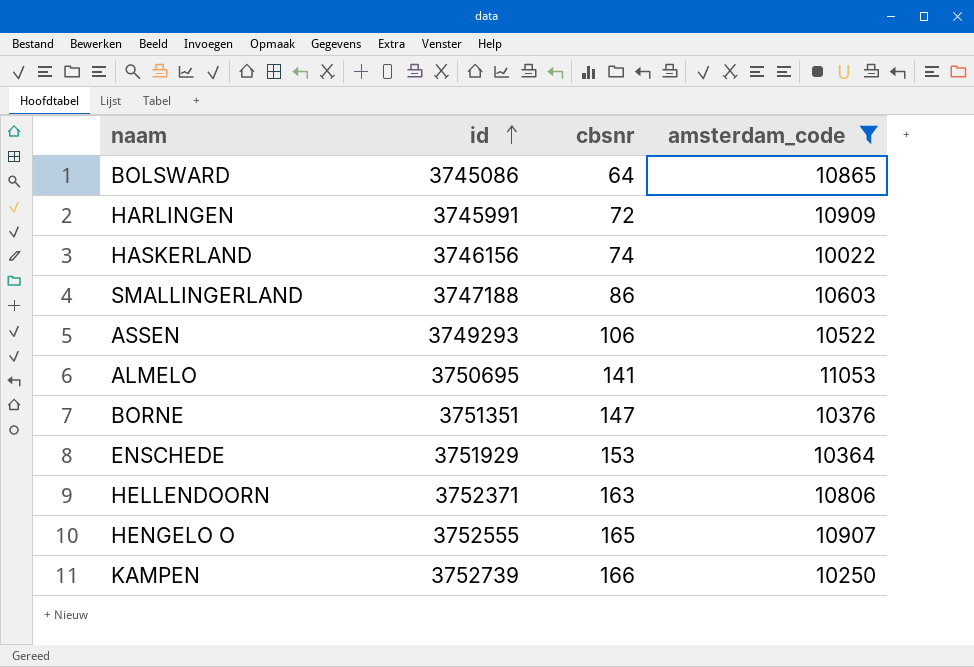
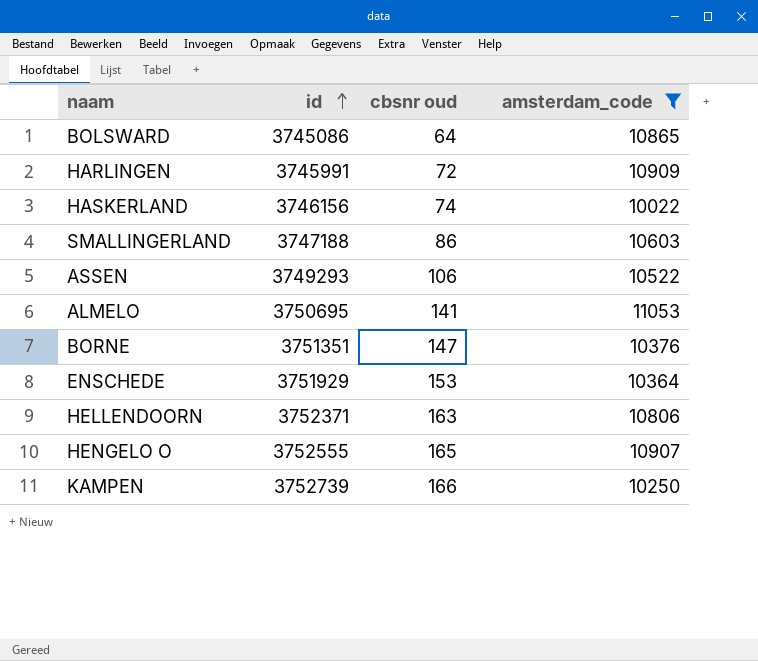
column name: cbsnr -> cbsnr oud

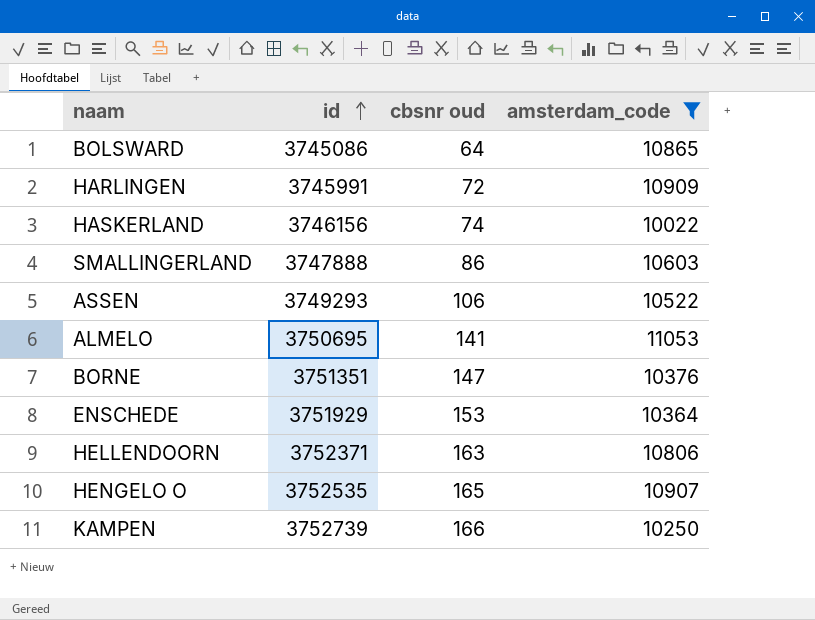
SMALLINGERLAND | id: 3747188 -> 3747888
HENGELO O | id: 3752555 -> 3752535

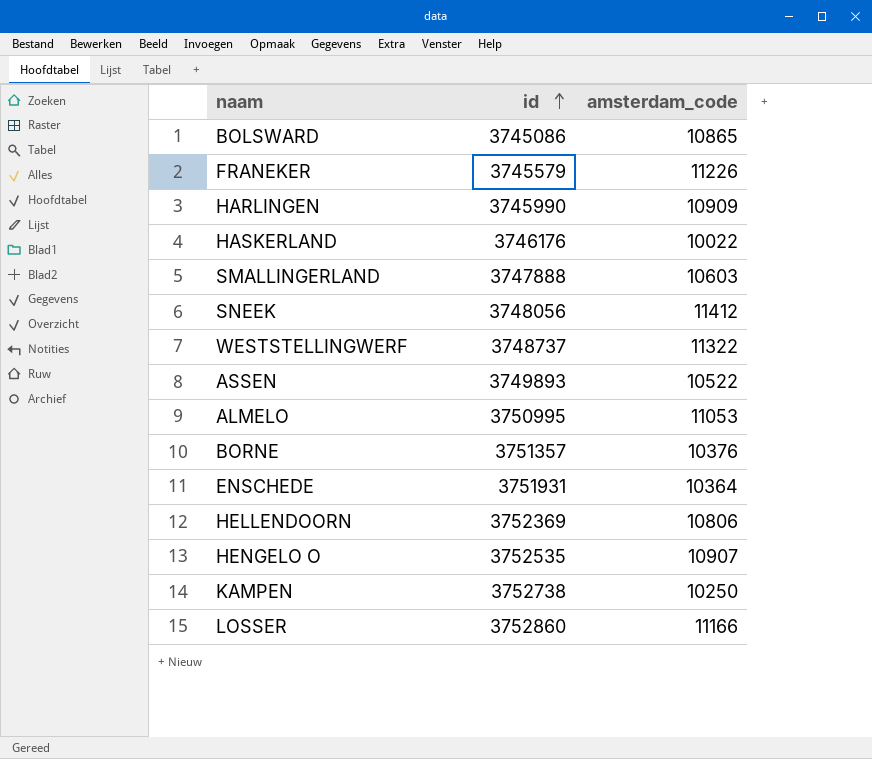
filter: amsterdam_code <= 11053 -> none
column cbsnr oud | position: 3 -> none
HARLINGEN | id: 3745991 -> 3745990
HASKERLAND | id: 3746156 -> 3746176
ASSEN | id: 3749293 -> 3749893
ALMELO | id: 3750695 -> 3750995
BORNE | id: 3751351 -> 3751357
ENSCHEDE | id: 3751929 -> 3751931
HELLENDOORN | id: 3752371 -> 3752369
KAMPEN | id: 3752739 -> 3752738

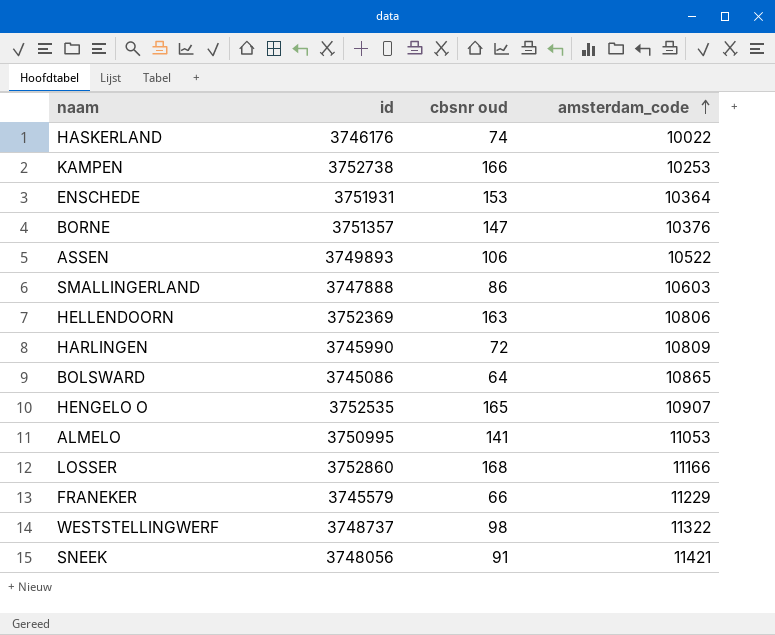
row order: id ascending -> amsterdam_code ascending
column cbsnr oud | position: none -> 3
KAMPEN | amsterdam_code: 10250 -> 10253
HARLINGEN | amsterdam_code: 10909 -> 10809
FRANEKER | amsterdam_code: 11226 -> 11229
SNEEK | amsterdam_code: 11412 -> 11421

